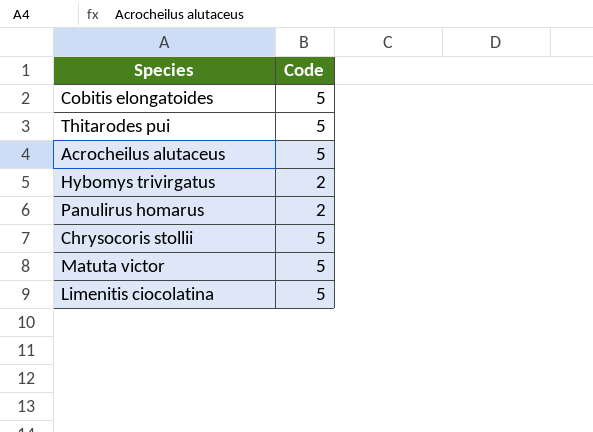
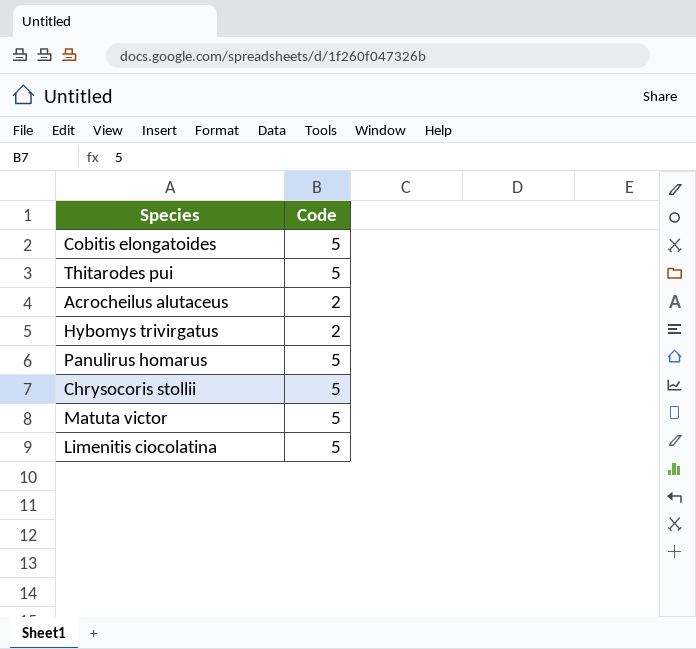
Acrocheilus alutaceus | Code: 5 -> 2
Panulirus homarus | Code: 2 -> 5

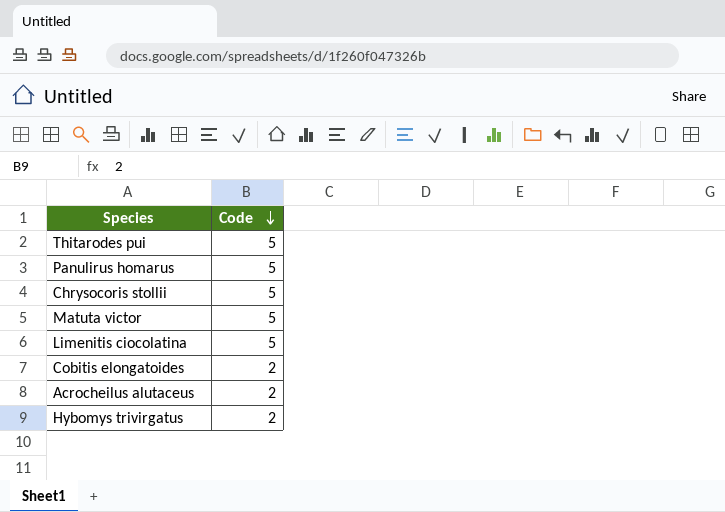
row order: none -> Code descending
Cobitis elongatoides | Code: 5 -> 2

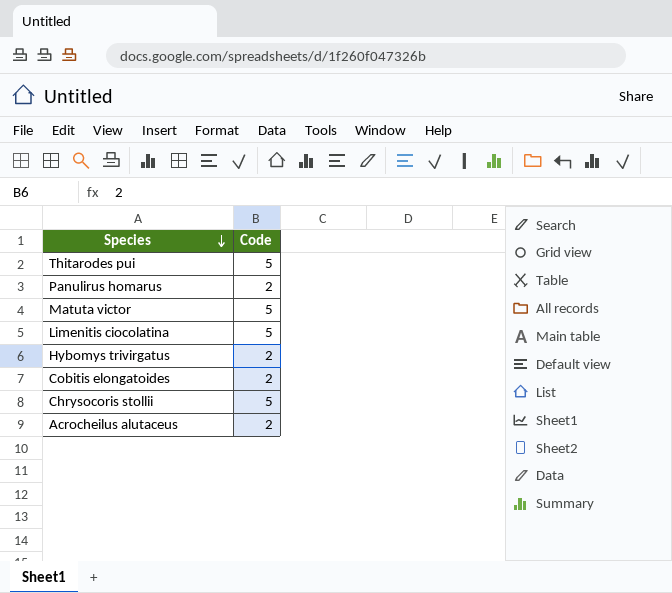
row order: Code descending -> Species descending
Panulirus homarus | Code: 5 -> 2

